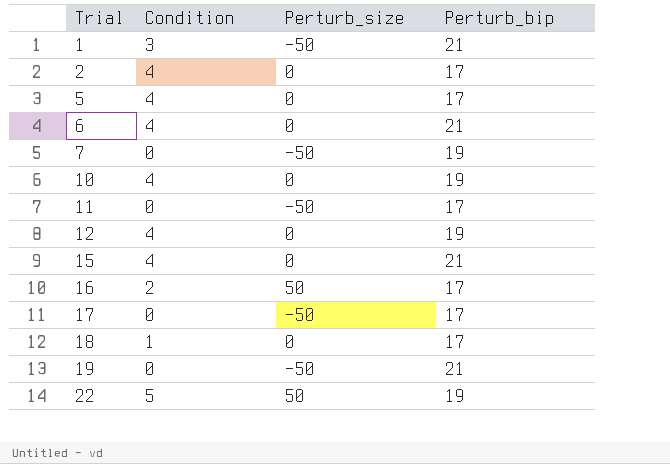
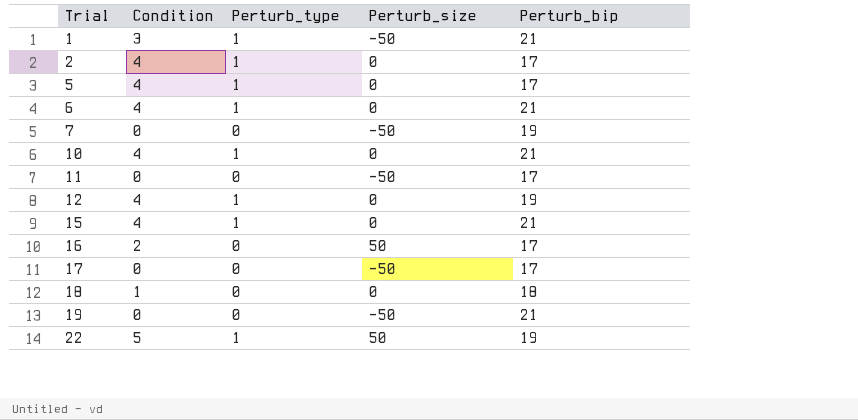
column Perturb_type | position: none -> 3
10 | Perturb_bip: 19 -> 21
18 | Perturb_bip: 17 -> 18

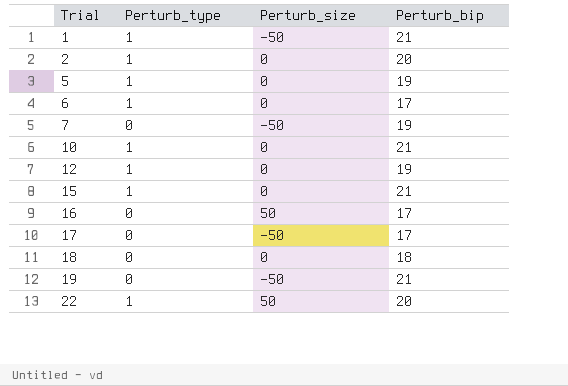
column Condition | position: 2 -> none
row 11: 0 | 0 | -50 | 17 -> none
2 | Perturb_bip: 17 -> 20
5 | Perturb_bip: 17 -> 19
6 | Perturb_bip: 21 -> 17
22 | Perturb_bip: 19 -> 20

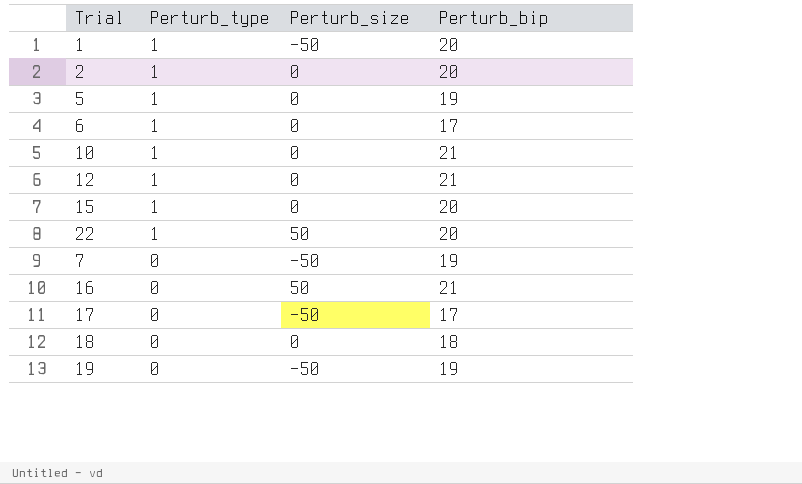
row order: Trial ascending -> Perturb_type descending
1 | Perturb_bip: 21 -> 20
12 | Perturb_bip: 19 -> 21
15 | Perturb_bip: 21 -> 20
16 | Perturb_bip: 17 -> 21
19 | Perturb_bip: 21 -> 19

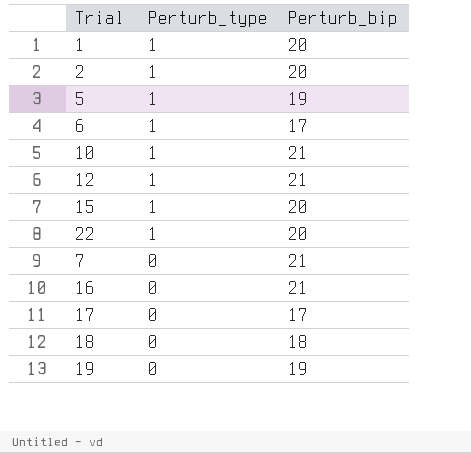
column Perturb_size | position: 3 -> none
7 | Perturb_bip: 19 -> 21

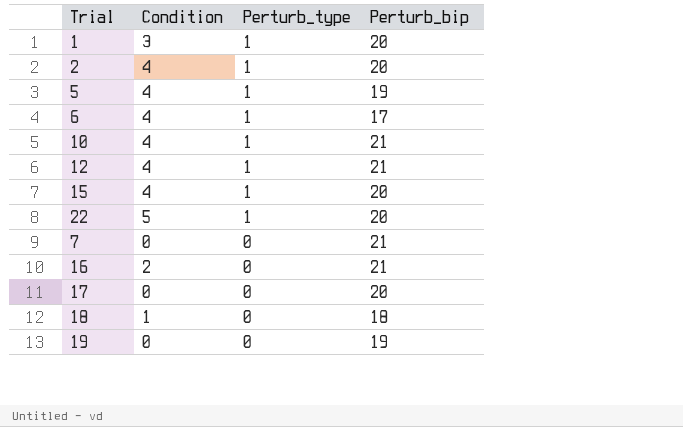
column Condition | position: none -> 2
17 | Perturb_bip: 17 -> 20

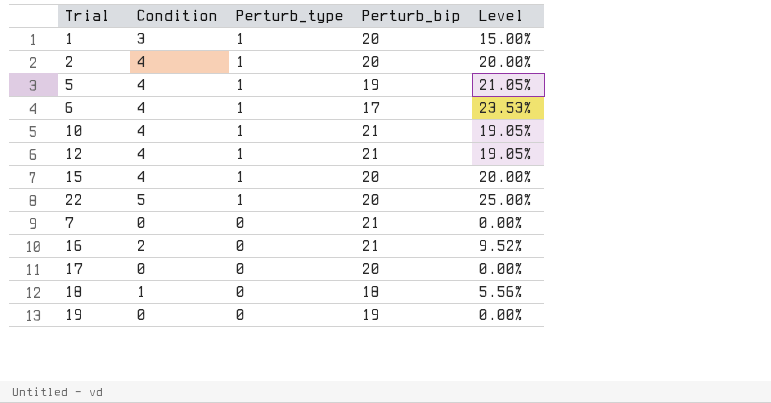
column Level | formula: none -> [Condition] / [Perturb_bip]

